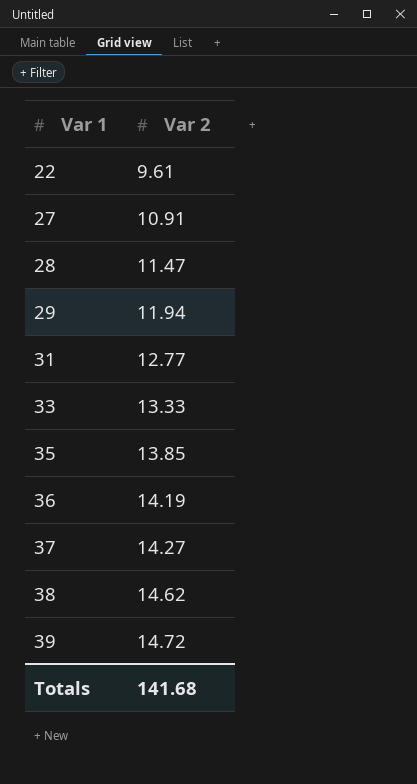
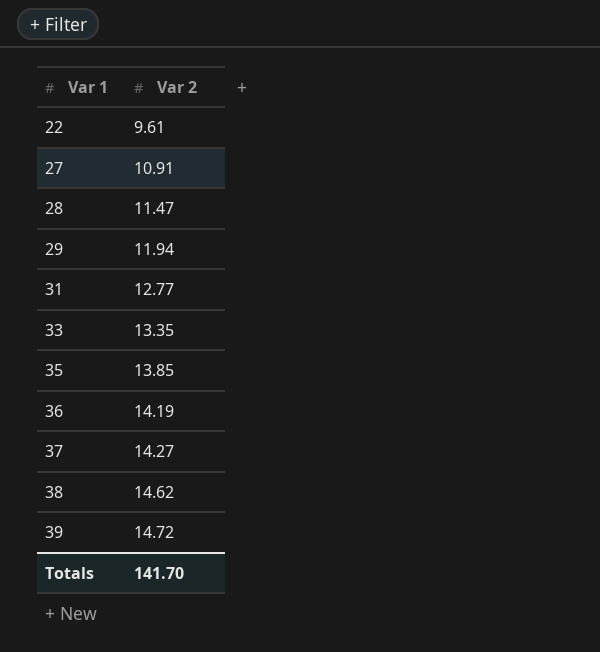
33 | Var 2: 13.33 -> 13.35
Totals | Var 2: 141.68 -> 141.70

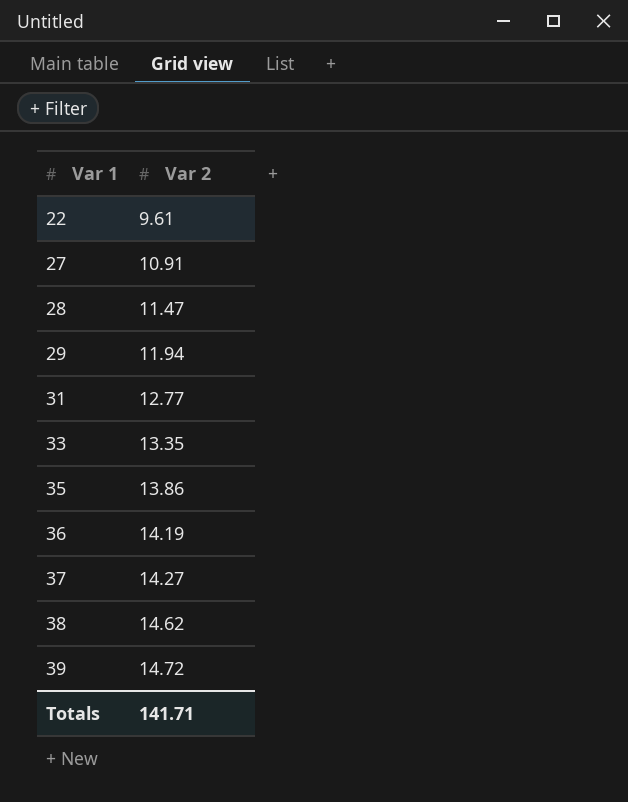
35 | Var 2: 13.85 -> 13.86
Totals | Var 2: 141.70 -> 141.71

